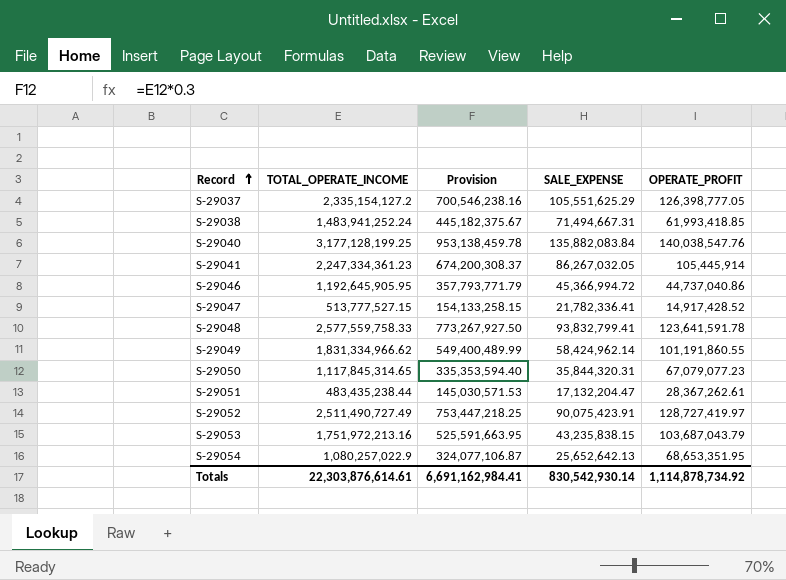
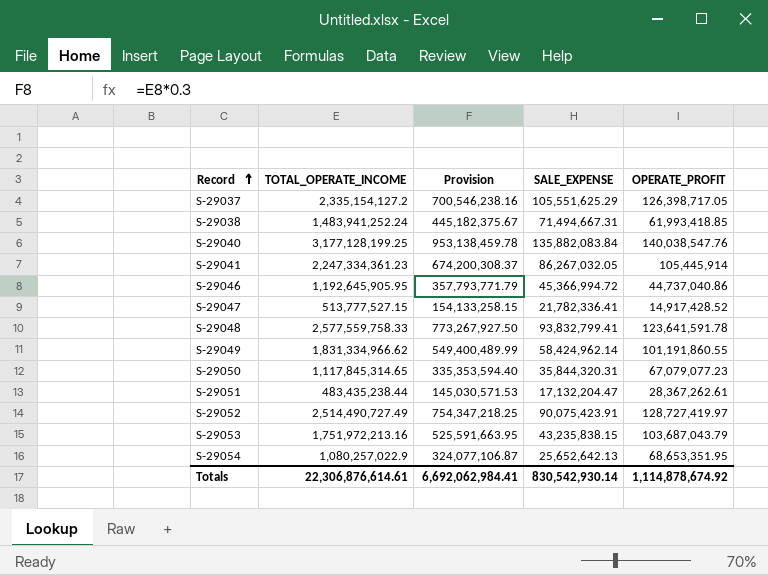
S-29037 | OPERATE_PROFIT: 126,398,777.05 -> 126,398,717.05
S-29052 | TOTAL_OPERATE_INCOME: 2,511,490,727.49 -> 2,514,490,727.49
S-29052 | Provision: 753,447,218.25 -> 754,347,218.25
Totals | TOTAL_OPERATE_INCOME: 22,303,876,614.61 -> 22,306,876,614.61
Totals | Provision: 6,691,162,984.41 -> 6,692,062,984.41
Totals | OPERATE_PROFIT: 1,114,878,734.92 -> 1,114,878,674.92

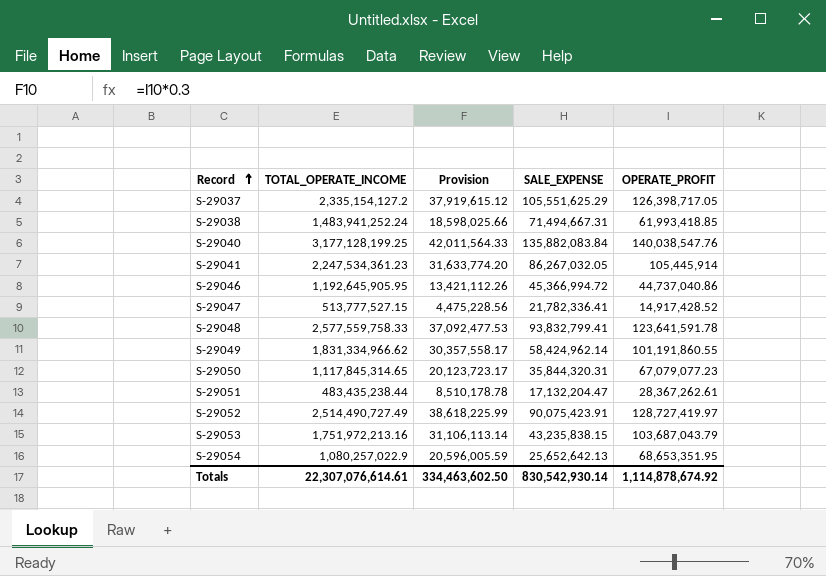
column Provision | formula: [TOTAL_OPERATE_INCOME] * 0.3 -> [OPERATE_PROFIT] * 0.3
S-29041 | TOTAL_OPERATE_INCOME: 2,247,334,361.23 -> 2,247,534,361.23
Totals | TOTAL_OPERATE_INCOME: 22,306,876,614.61 -> 22,307,076,614.61
Totals | Provision: 6,692,062,984.41 -> 334,463,602.50

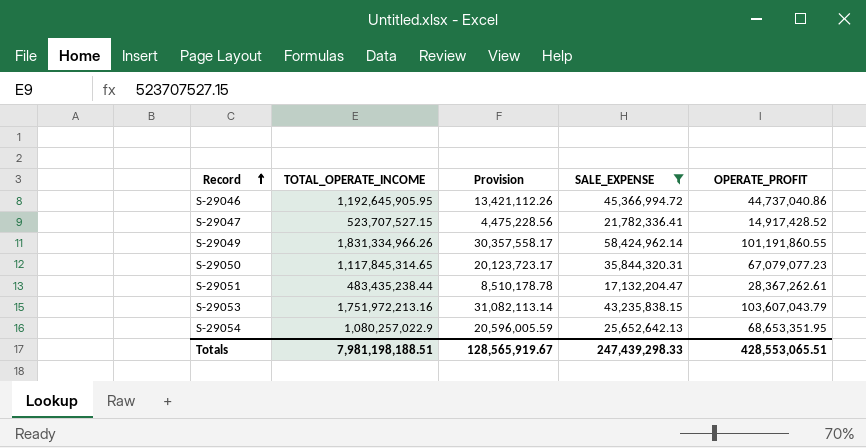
filter: none -> SALE_EXPENSE <= 58,424,962.14
S-29047 | TOTAL_OPERATE_INCOME: 513,777,527.15 -> 523,707,527.15
S-29049 | TOTAL_OPERATE_INCOME: 1,831,334,966.62 -> 1,831,334,966.26
S-29053 | Provision: 31,106,113.14 -> 31,082,113.14
S-29053 | OPERATE_PROFIT: 103,687,043.79 -> 103,607,043.79
Totals | TOTAL_OPERATE_INCOME: 22,307,076,614.61 -> 7,981,198,188.51
Totals | Provision: 334,463,602.50 -> 128,565,919.67
Totals | SALE_EXPENSE: 830,542,930.14 -> 247,439,298.33
Totals | OPERATE_PROFIT: 1,114,878,674.92 -> 428,553,065.51

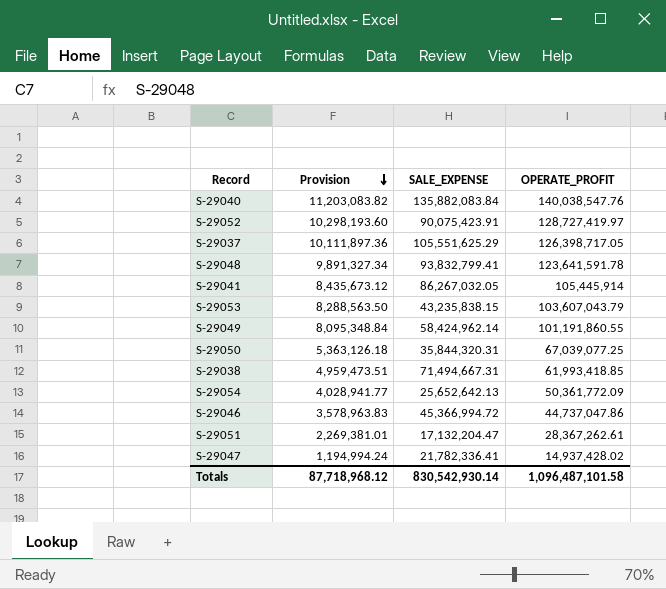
filter: SALE_EXPENSE <= 58,424,962.14 -> none
row order: Record ascending -> Provision descending
column TOTAL_OPERATE_INCOME | position: 2 -> none
column Provision | formula: [OPERATE_PROFIT] * 0.3 -> [OPERATE_PROFIT] * 0.08
S-29050 | OPERATE_PROFIT: 67,079,077.23 -> 67,039,077.25
S-29054 | OPERATE_PROFIT: 68,653,351.95 -> 50,361,772.09
S-29046 | OPERATE_PROFIT: 44,737,040.86 -> 44,737,047.86
S-29047 | OPERATE_PROFIT: 14,917,428.52 -> 14,937,428.02
Totals | Provision: 128,565,919.67 -> 87,718,968.12
Totals | SALE_EXPENSE: 247,439,298.33 -> 830,542,930.14
Totals | OPERATE_PROFIT: 428,553,065.51 -> 1,096,487,101.58

